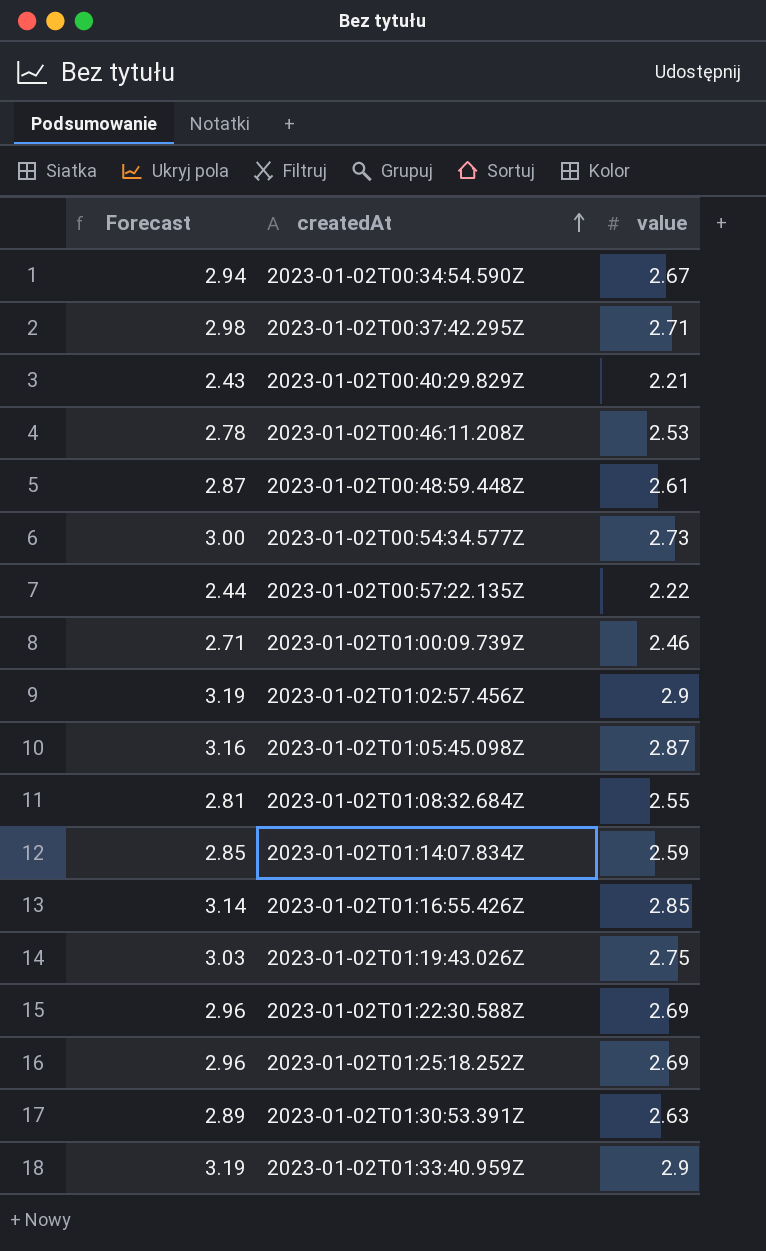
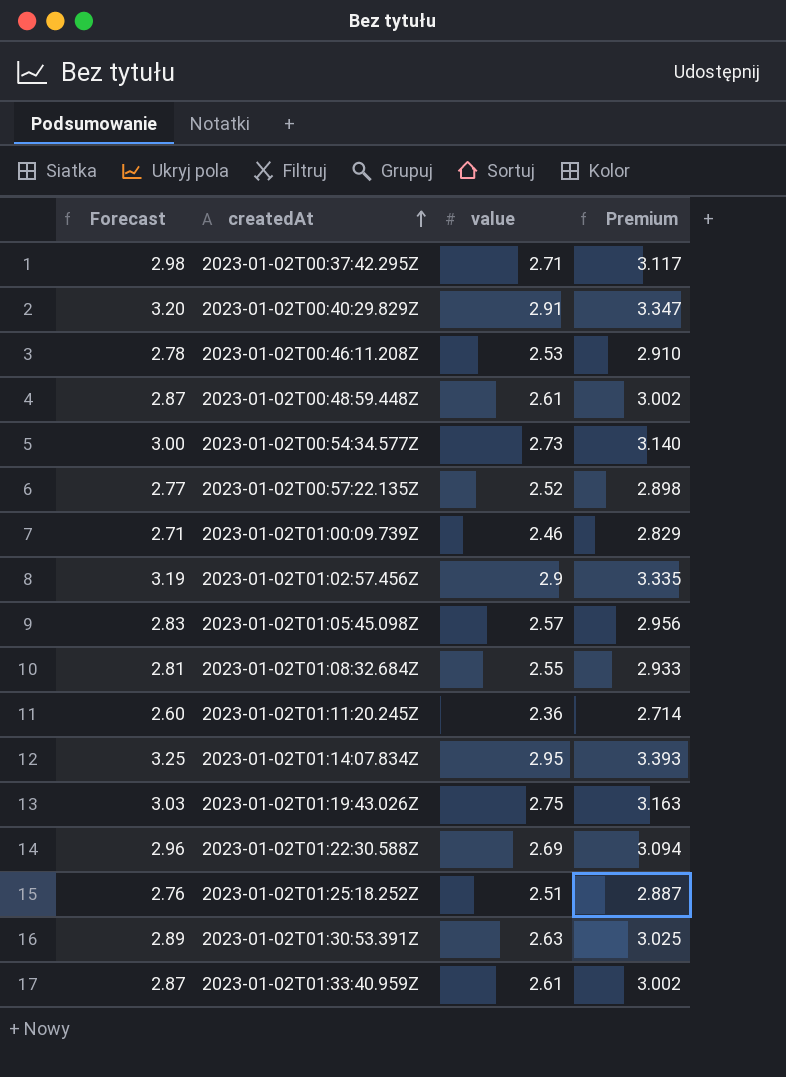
column Premium | formula: none -> [value] * 1.15
row 2023-01-02T00:34:54.590Z: 2.94 | 2.67 -> none
row 2023-01-02T01:16:55.426Z: 3.14 | 2.85 -> none
2023-01-02T00:40:29.829Z | Forecast: 2.43 -> 3.20
2023-01-02T00:40:29.829Z | value: 2.21 -> 2.91
2023-01-02T00:57:22.135Z | Forecast: 2.44 -> 2.77
2023-01-02T00:57:22.135Z | value: 2.22 -> 2.52
2023-01-02T01:05:45.098Z | Forecast: 3.16 -> 2.83
2023-01-02T01:05:45.098Z | value: 2.87 -> 2.57
row 2023-01-02T01:11:20.245Z: none -> 2.60 | 2.36 | 2.714
2023-01-02T01:14:07.834Z | Forecast: 2.85 -> 3.25
2023-01-02T01:14:07.834Z | value: 2.59 -> 2.95
2023-01-02T01:25:18.252Z | Forecast: 2.96 -> 2.76
2023-01-02T01:25:18.252Z | value: 2.69 -> 2.51
2023-01-02T01:33:40.959Z | Forecast: 3.19 -> 2.87
2023-01-02T01:33:40.959Z | value: 2.9 -> 2.61

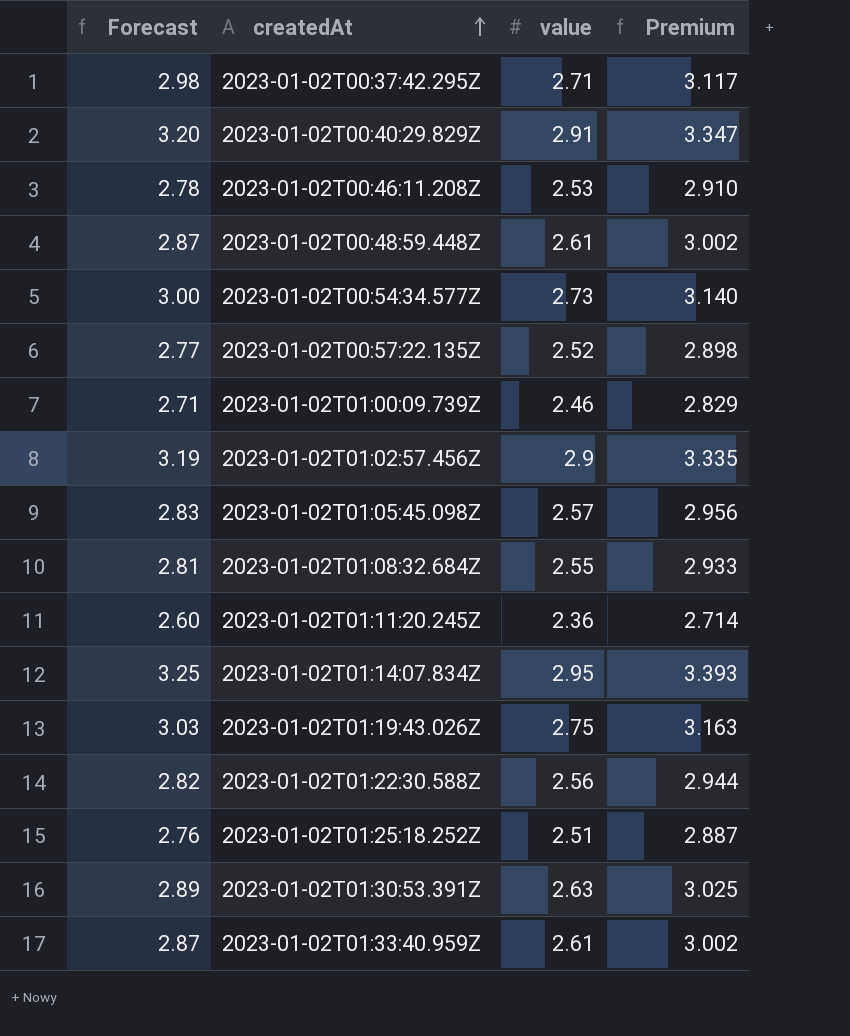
2023-01-02T01:22:30.588Z | Forecast: 2.96 -> 2.82
2023-01-02T01:22:30.588Z | value: 2.69 -> 2.56
2023-01-02T01:22:30.588Z | Premium: 3.094 -> 2.944

